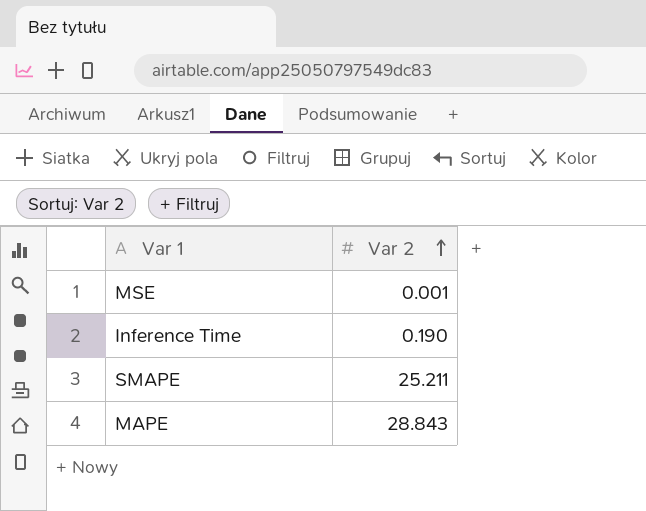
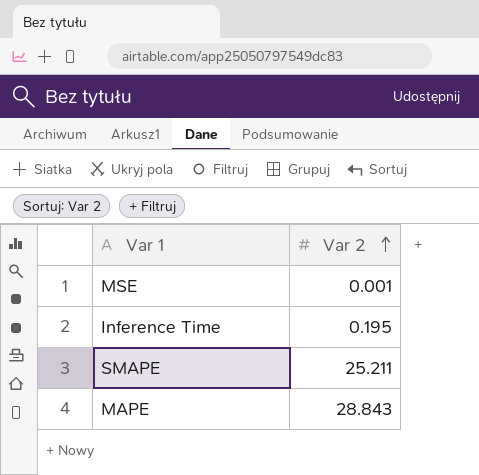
Inference Time | Var 2: 0.190 -> 0.195

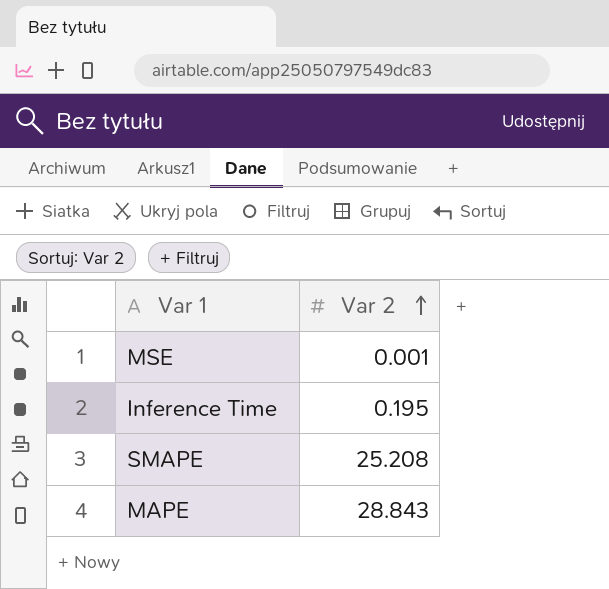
SMAPE | Var 2: 25.211 -> 25.208

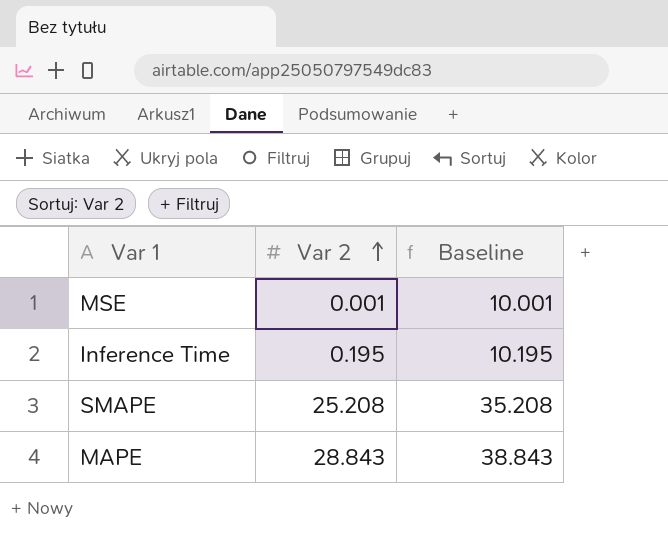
column Baseline | formula: none -> [Var 2] + 10

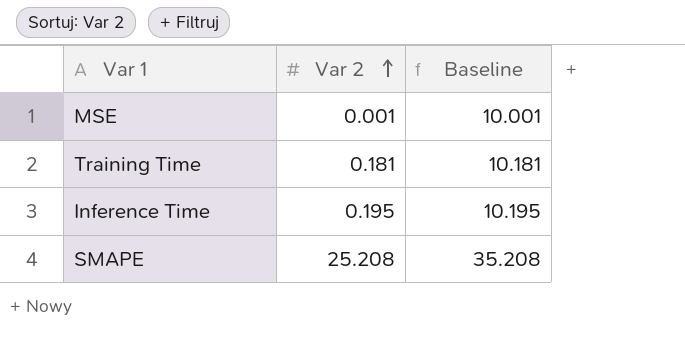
row MAPE: 28.843 | 38.843 -> none
row Training Time: none -> 0.181 | 10.181

